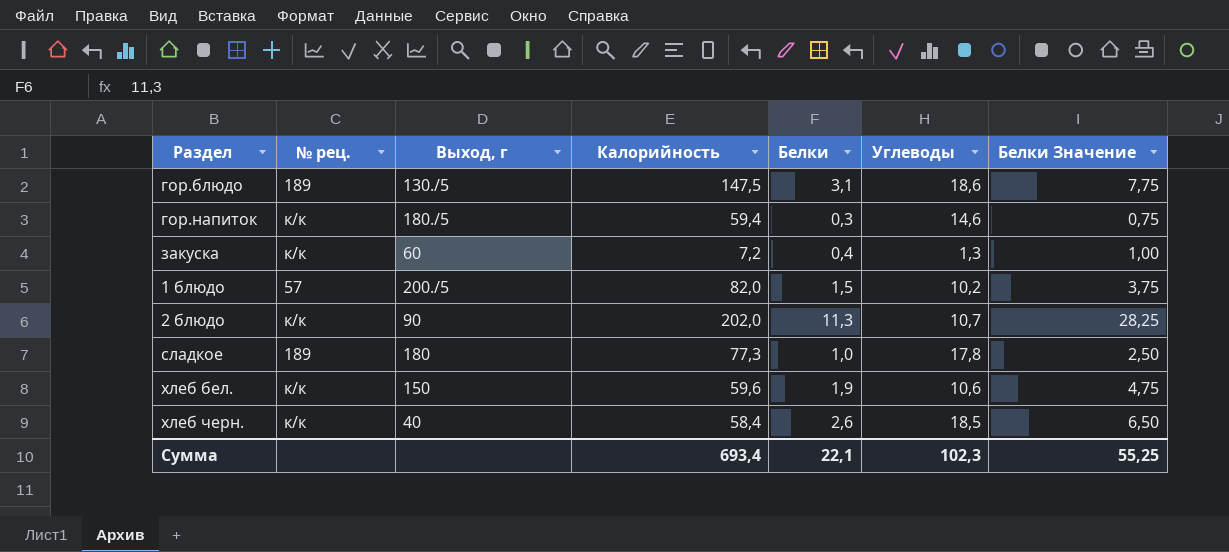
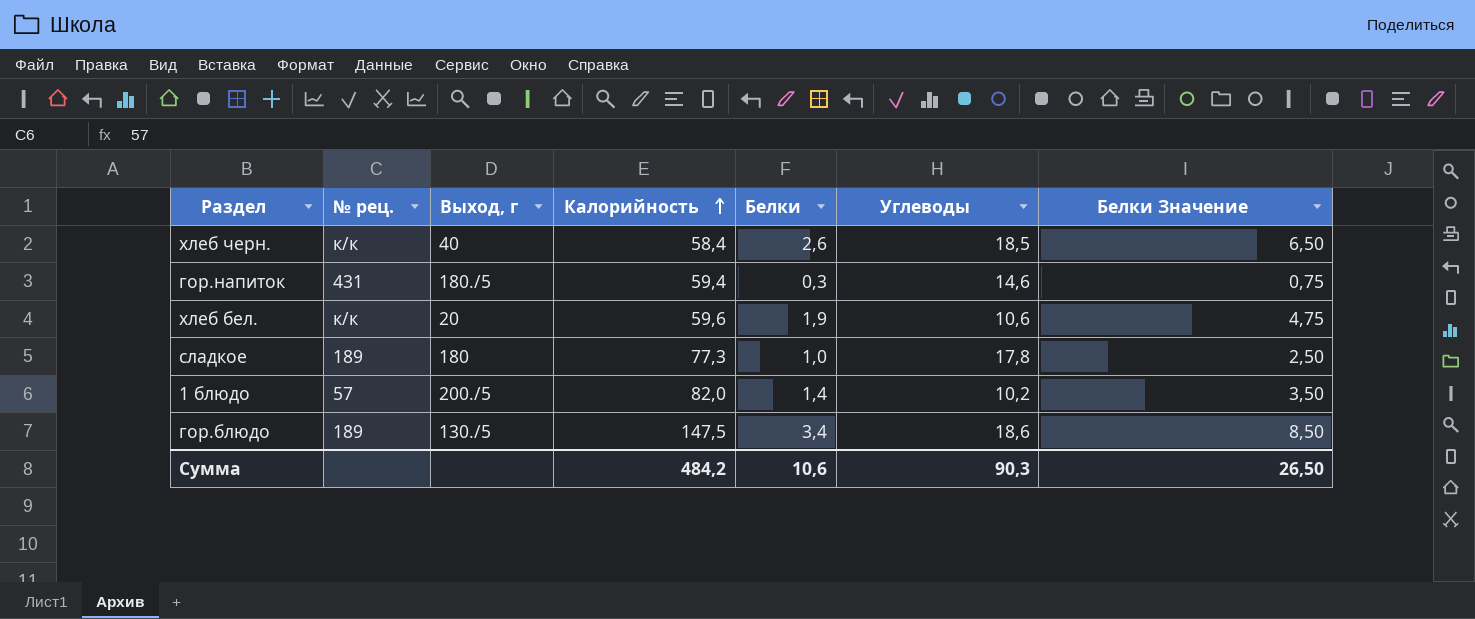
row order: none -> Калорийность ascending
row закуска: к/к | 60 | 7,2 | 0,4 | 1,3 | 1,00 -> none
row 2 блюдо: к/к | 90 | 202,0 | 11,3 | 10,7 | 28,25 -> none
гор.напиток | № рец.: к/к -> 431
хлеб бел. | Выход, г: 150 -> 20
1 блюдо | Белки: 1,5 -> 1,4
1 блюдо | Белки Значение: 3,75 -> 3,50
гор.блюдо | Белки: 3,1 -> 3,4
гор.блюдо | Белки Значение: 7,75 -> 8,50
Сумма | Калорийность: 693,4 -> 484,2
Сумма | Белки: 22,1 -> 10,6
Сумма | Углеводы: 102,3 -> 90,3
Сумма | Белки Значение: 55,25 -> 26,50

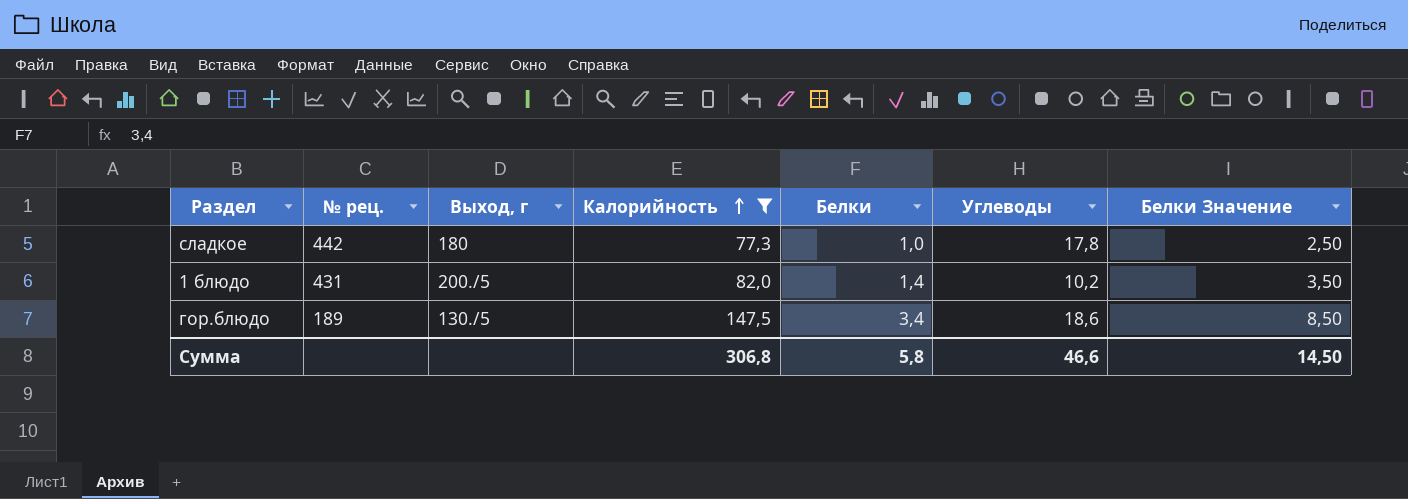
filter: none -> Калорийность >= 77,3
сладкое | № рец.: 189 -> 442
1 блюдо | № рец.: 57 -> 431
Сумма | Калорийность: 484,2 -> 306,8
Сумма | Белки: 10,6 -> 5,8
Сумма | Углеводы: 90,3 -> 46,6
Сумма | Белки Значение: 26,50 -> 14,50

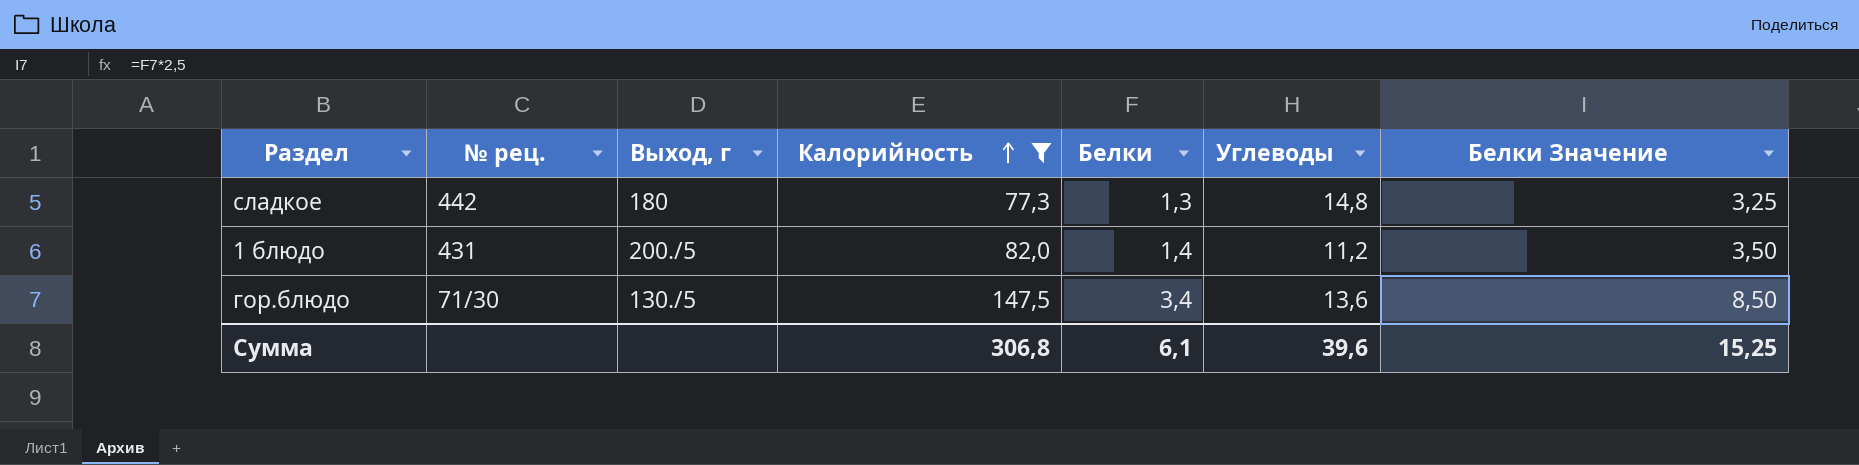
сладкое | Белки: 1,0 -> 1,3
сладкое | Углеводы: 17,8 -> 14,8
сладкое | Белки Значение: 2,50 -> 3,25
1 блюдо | Углеводы: 10,2 -> 11,2
гор.блюдо | № рец.: 189 -> 71/30
гор.блюдо | Углеводы: 18,6 -> 13,6
Сумма | Белки: 5,8 -> 6,1
Сумма | Углеводы: 46,6 -> 39,6
Сумма | Белки Значение: 14,50 -> 15,25

